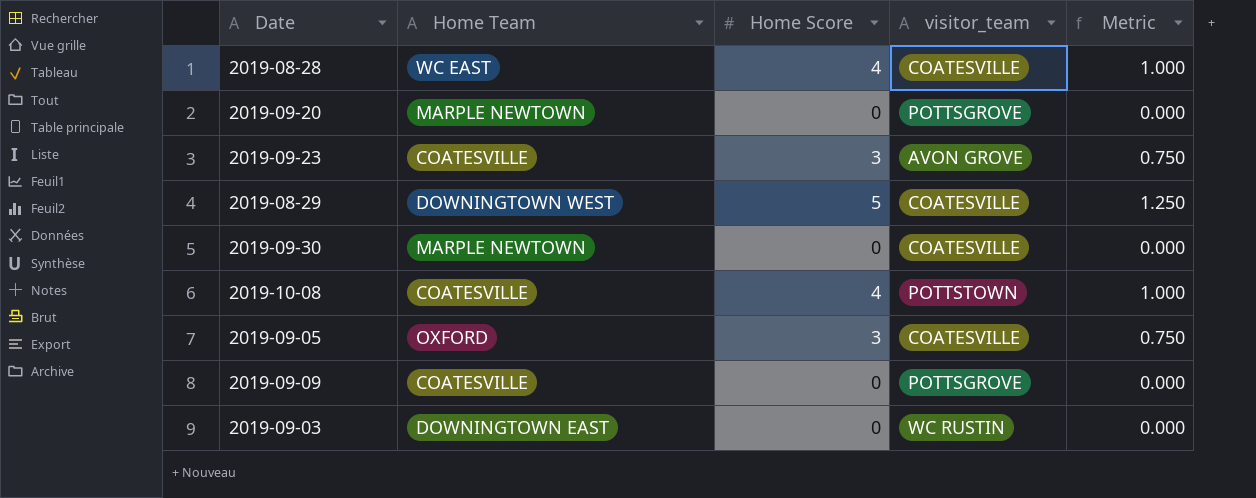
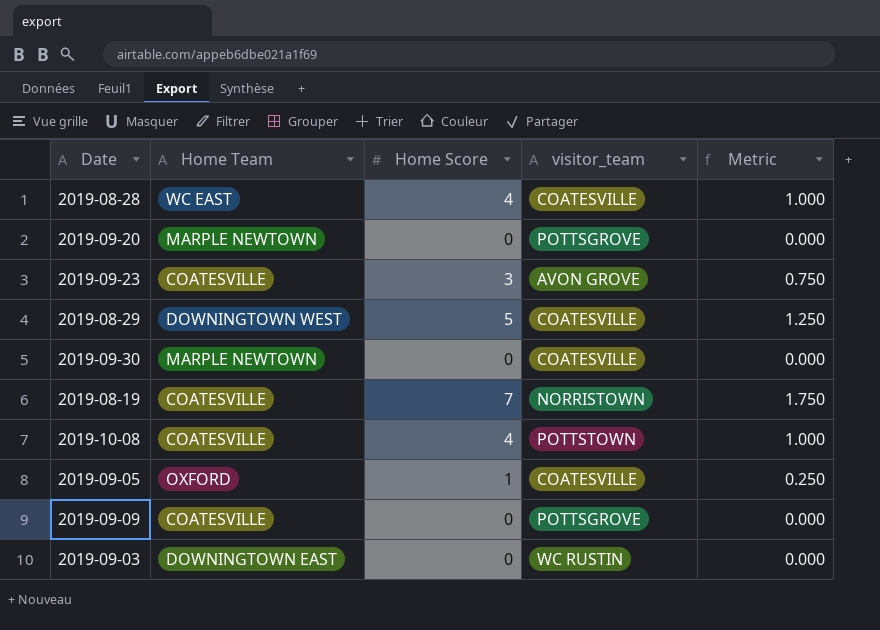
row 2019-08-19: none -> COATESVILLE | 7 | NORRISTOWN | 1.750
2019-09-05 | Home Score: 3 -> 1
2019-09-05 | Metric: 0.750 -> 0.250

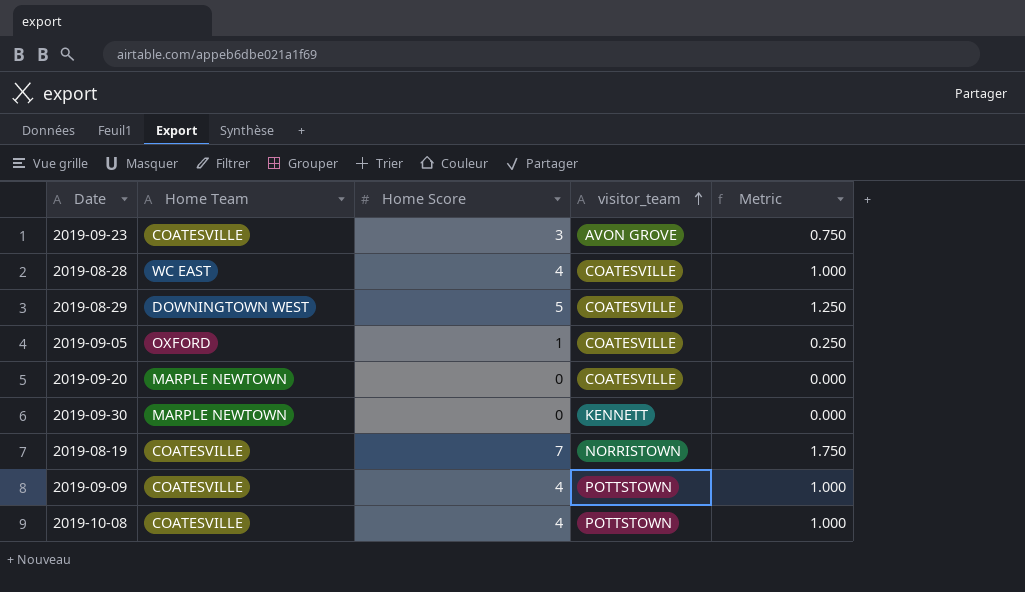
row order: none -> visitor_team ascending
row 2019-09-03: DOWNINGTOWN EAST | 0 | WC RUSTIN | 0.000 -> none
2019-09-20 | visitor_team: POTTSGROVE -> COATESVILLE
2019-09-30 | visitor_team: COATESVILLE -> KENNETT
2019-09-09 | Home Score: 0 -> 4
2019-09-09 | visitor_team: POTTSGROVE -> POTTSTOWN
2019-09-09 | Metric: 0.000 -> 1.000

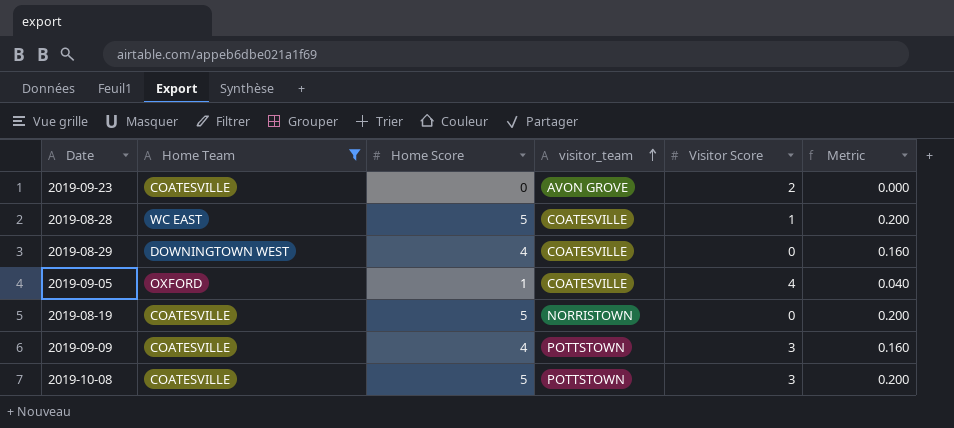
filter: none -> Home Team != MARPLE NEWTOWN
column Visitor Score | position: none -> 5
column Metric | formula: [Home Score] * 0.25 -> [Home Score] * 0.04
2019-09-23 | Home Score: 3 -> 0
2019-08-28 | Home Score: 4 -> 5
2019-08-29 | Home Score: 5 -> 4
2019-08-19 | Home Score: 7 -> 5
2019-10-08 | Home Score: 4 -> 5

